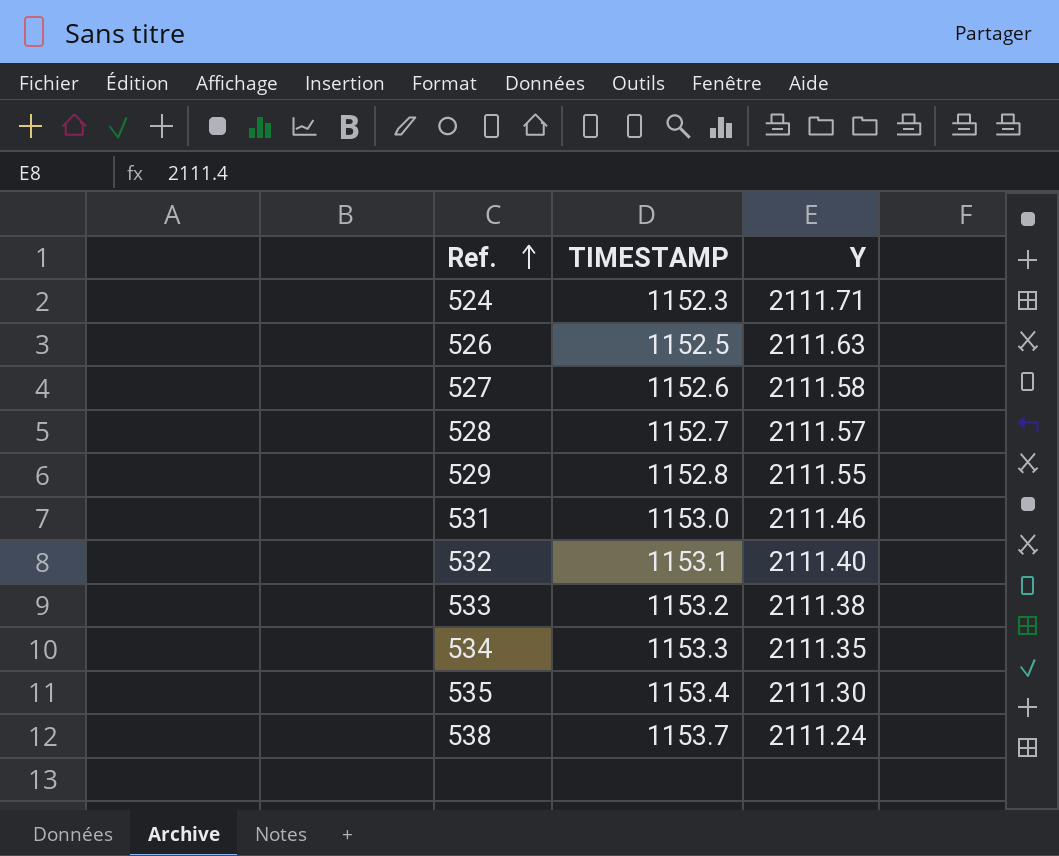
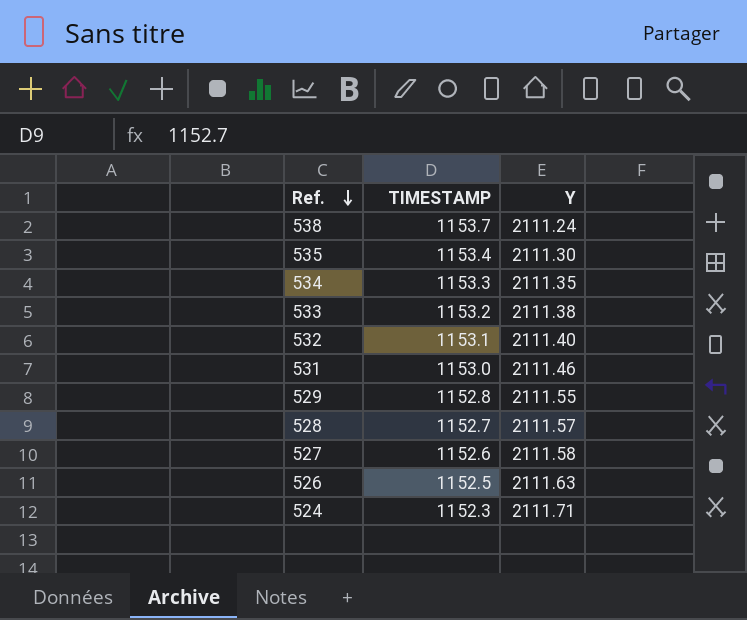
row order: Ref. ascending -> Ref. descending

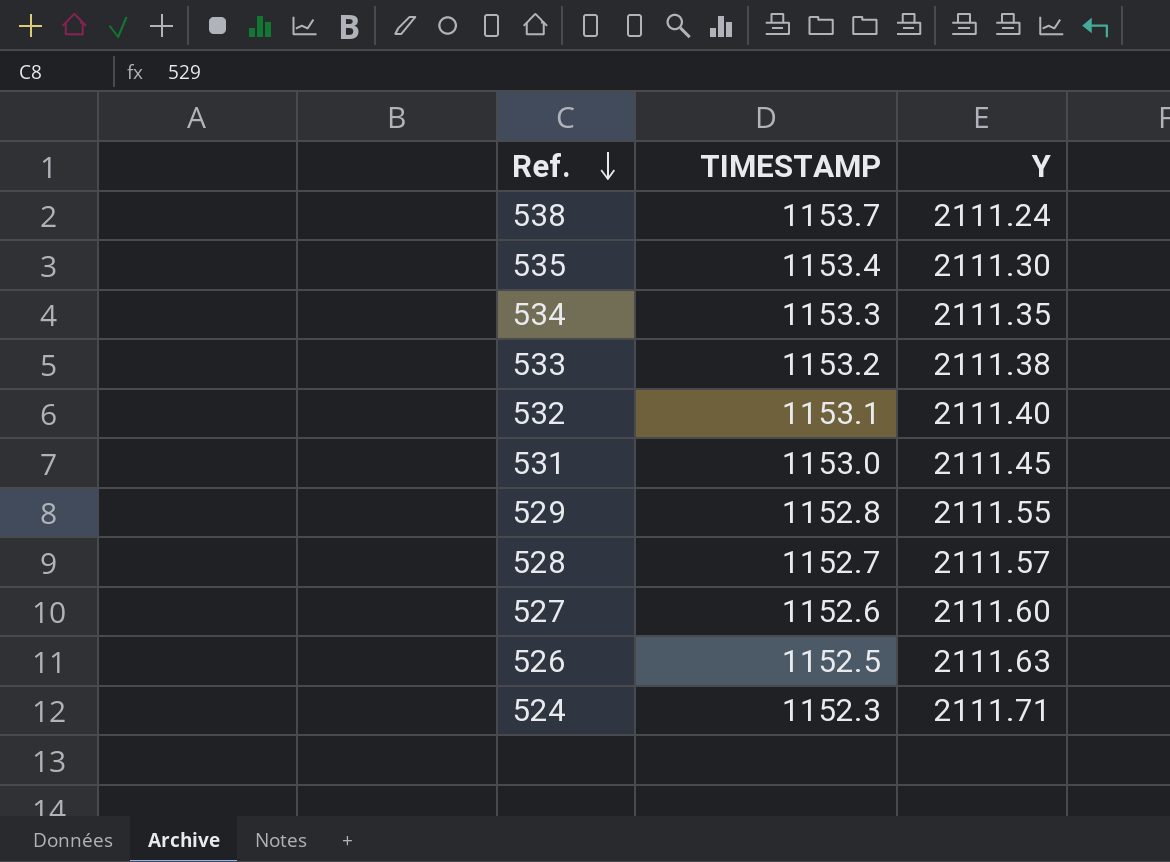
531 | Y: 2111.46 -> 2111.45
527 | Y: 2111.58 -> 2111.60

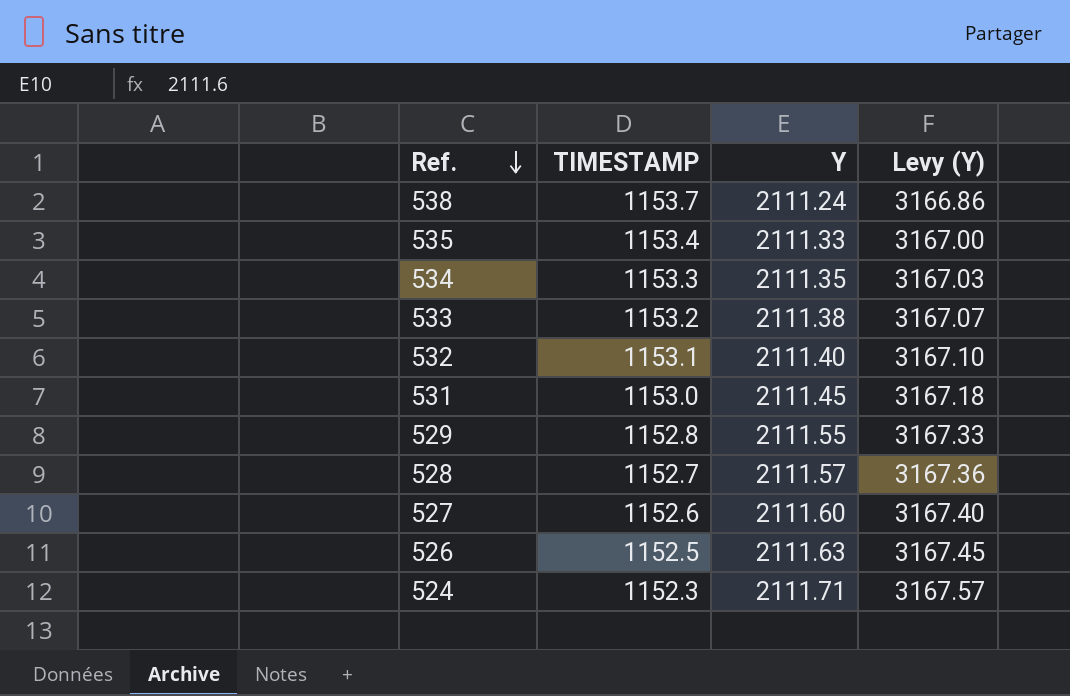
column Levy (Y) | formula: none -> [Y] * 1.5
535 | Y: 2111.30 -> 2111.33

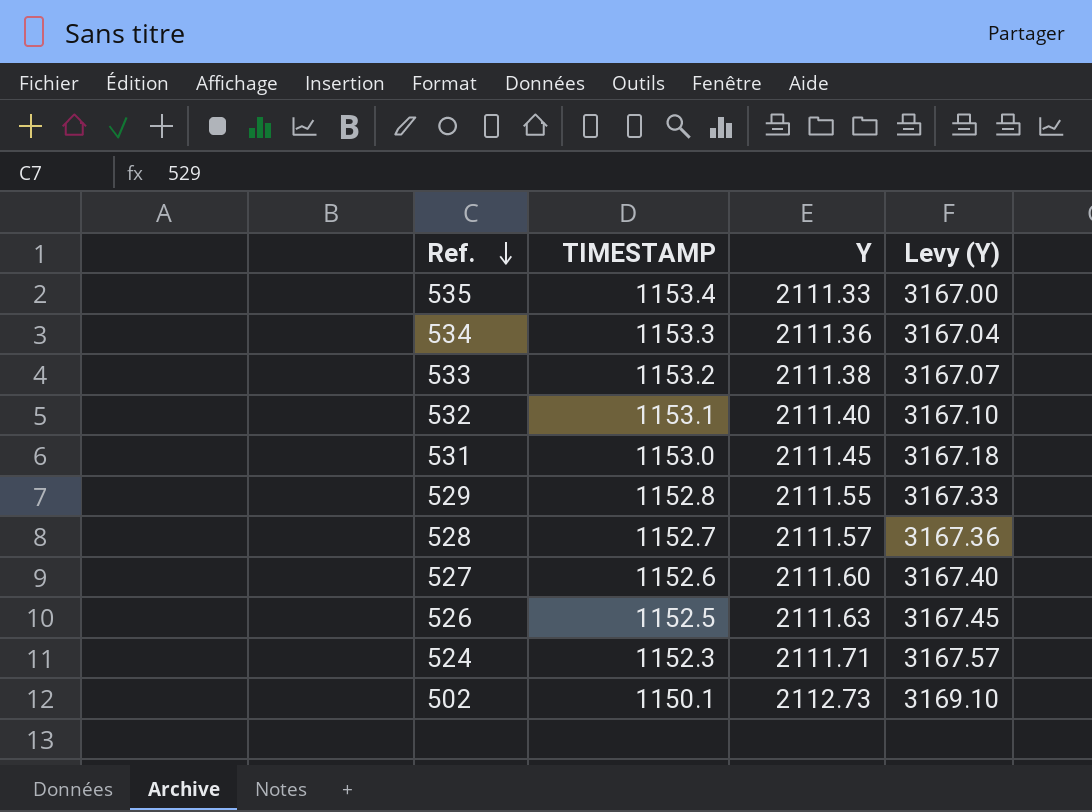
row 538: 1153.7 | 2111.24 | 3166.86 -> none
534 | Y: 2111.35 -> 2111.36
534 | Levy (Y): 3167.03 -> 3167.04
row 502: none -> 1150.1 | 2112.73 | 3169.10

